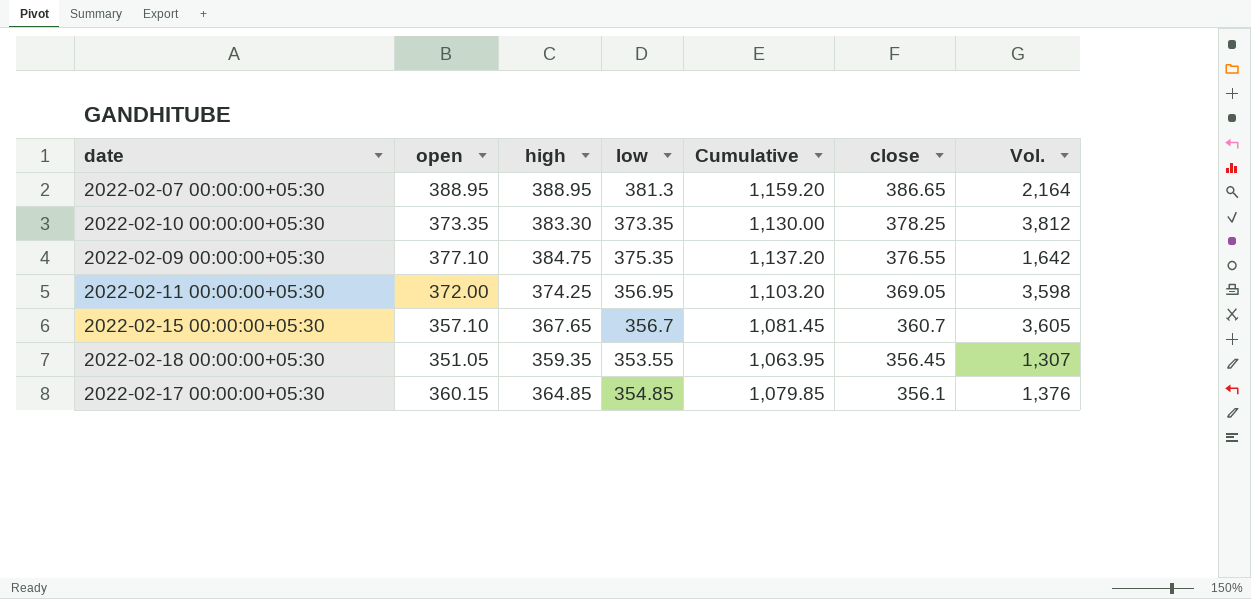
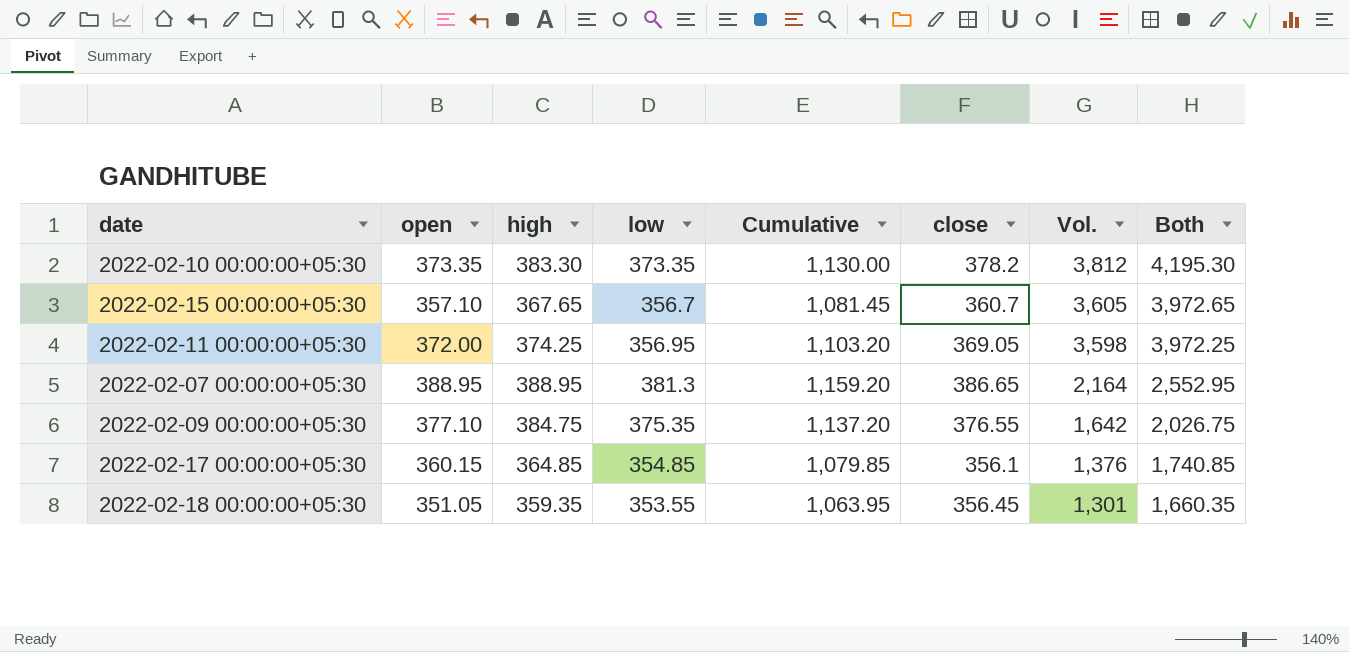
row order: close descending -> Vol. descending
column Both | formula: none -> [high] + [Vol.]
2022-02-10 00:00:00+05:30 | close: 378.25 -> 378.2
2022-02-18 00:00:00+05:30 | Vol.: 1,307 -> 1,301

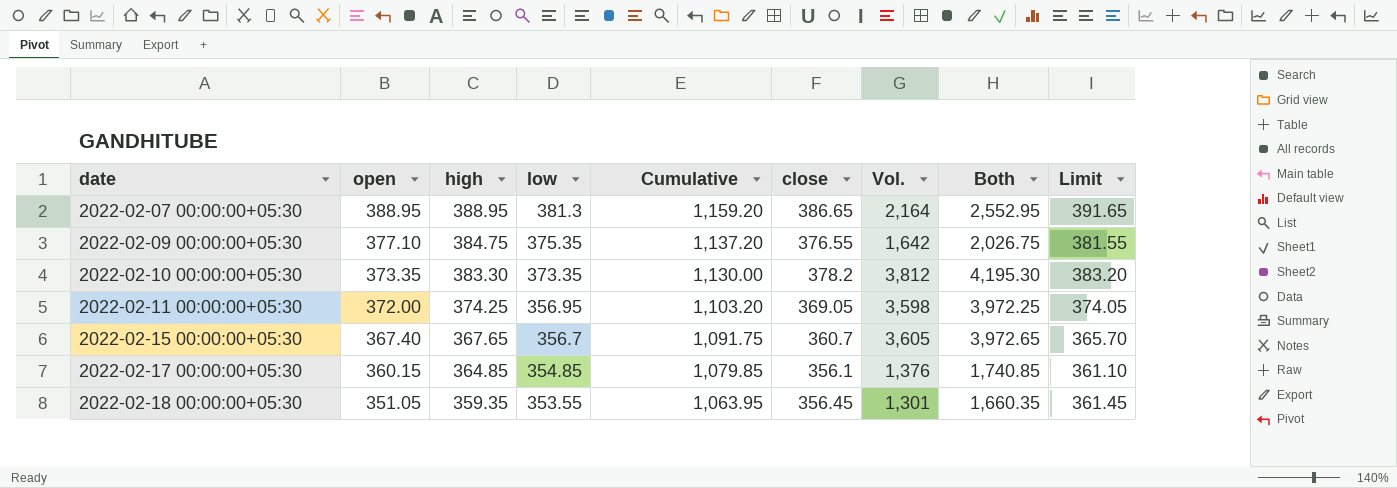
row order: Vol. descending -> date ascending
column Limit | formula: none -> [close] + 5
2022-02-15 00:00:00+05:30 | open: 357.10 -> 367.40
2022-02-15 00:00:00+05:30 | Cumulative: 1,081.45 -> 1,091.75

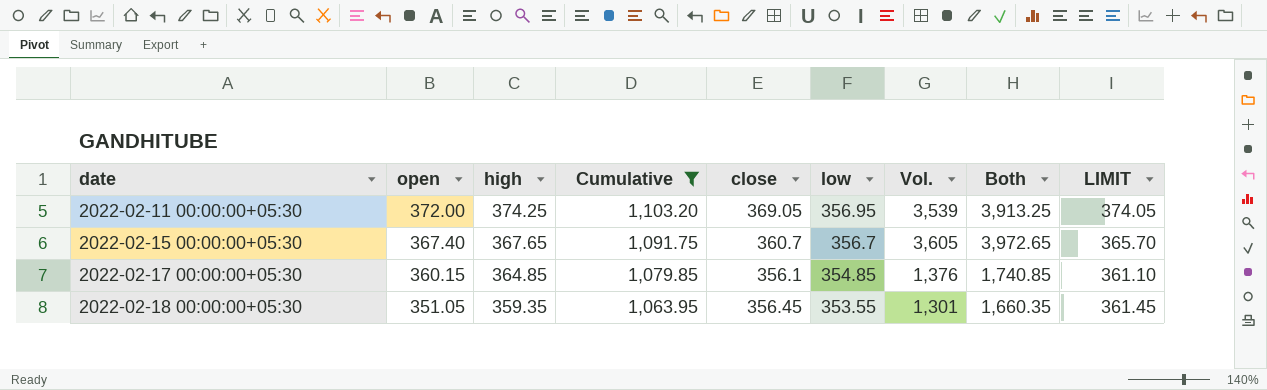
filter: none -> Cumulative <= 1,103.20
column low | position: 4 -> 6
column name: Limit -> LIMIT
2022-02-11 00:00:00+05:30 | Vol.: 3,598 -> 3,539
2022-02-11 00:00:00+05:30 | Both: 3,972.25 -> 3,913.25

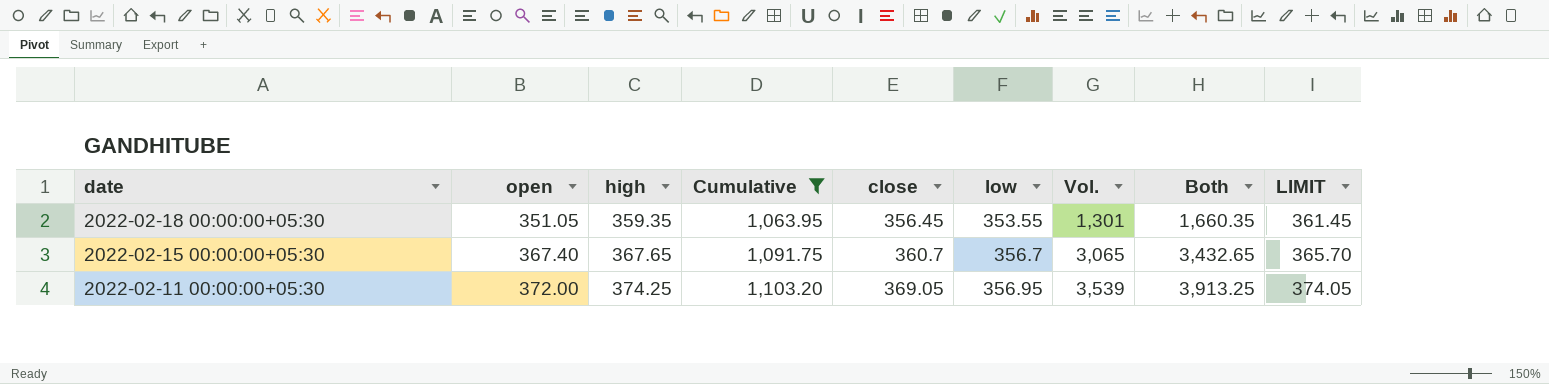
row order: date ascending -> date descending
row 2022-02-17 00:00:00+05:30: 360.15 | 364.85 | 1,079.85 | 356.1 | 354.85 | 1,376 | 1,740.85 | 361.10 -> none
2022-02-15 00:00:00+05:30 | Vol.: 3,605 -> 3,065
2022-02-15 00:00:00+05:30 | Both: 3,972.65 -> 3,432.65

